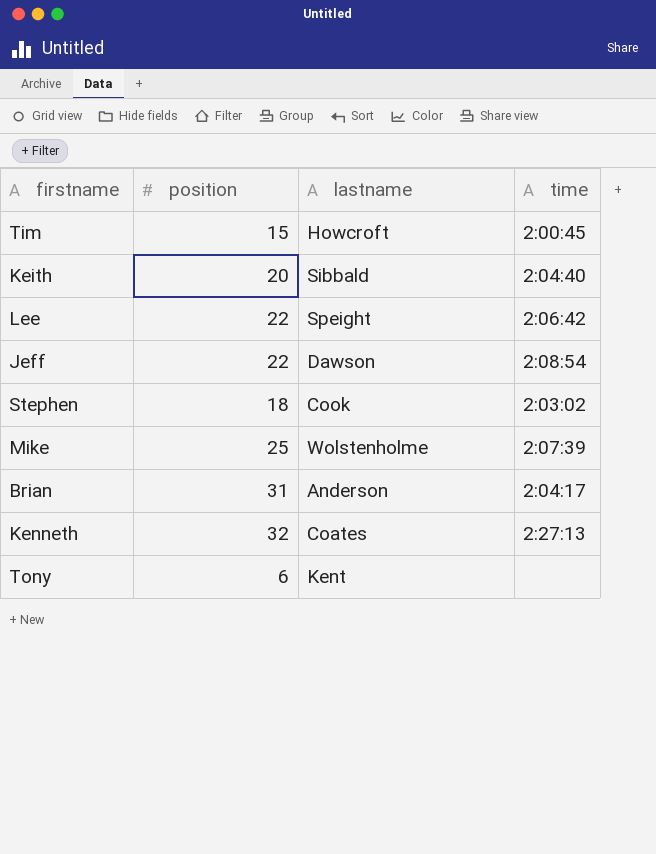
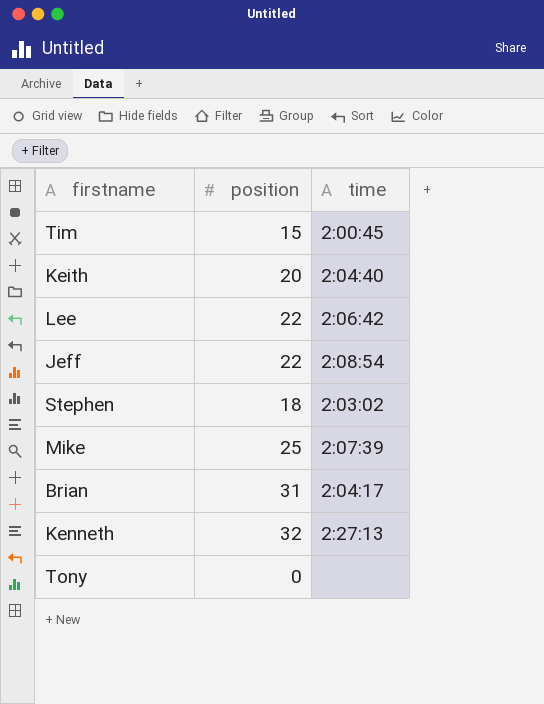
column lastname | position: 3 -> none
Tony | position: 6 -> 0

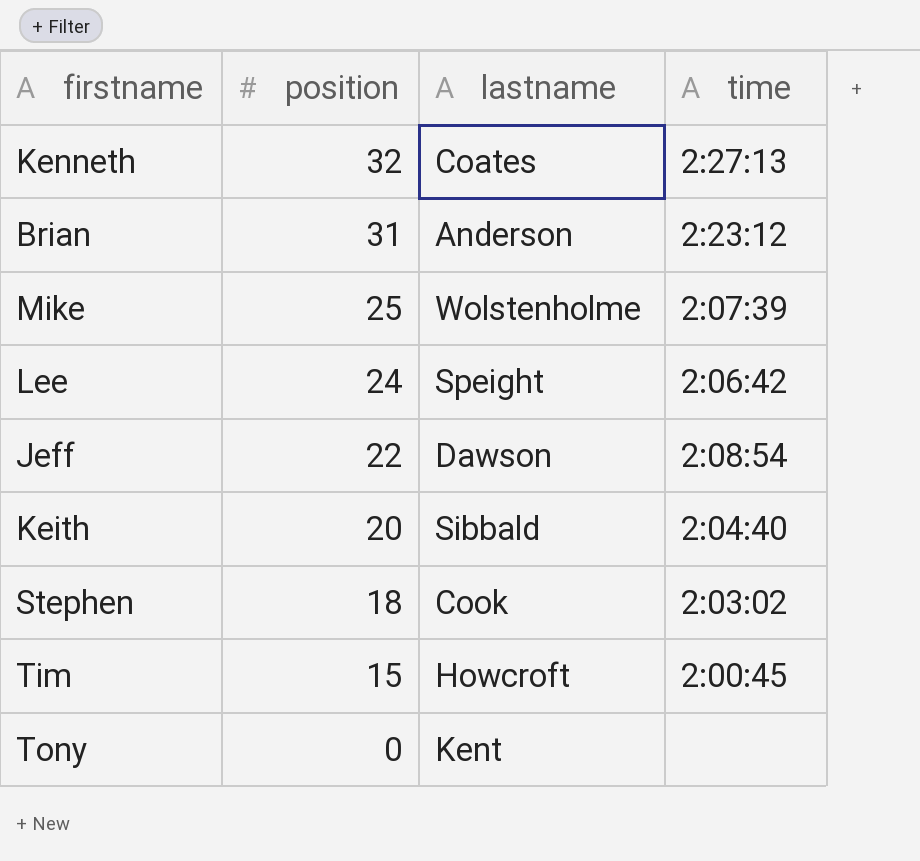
row order: none -> position descending
column lastname | position: none -> 3
Brian | time: 2:04:17 -> 2:23:12
Lee | position: 22 -> 24

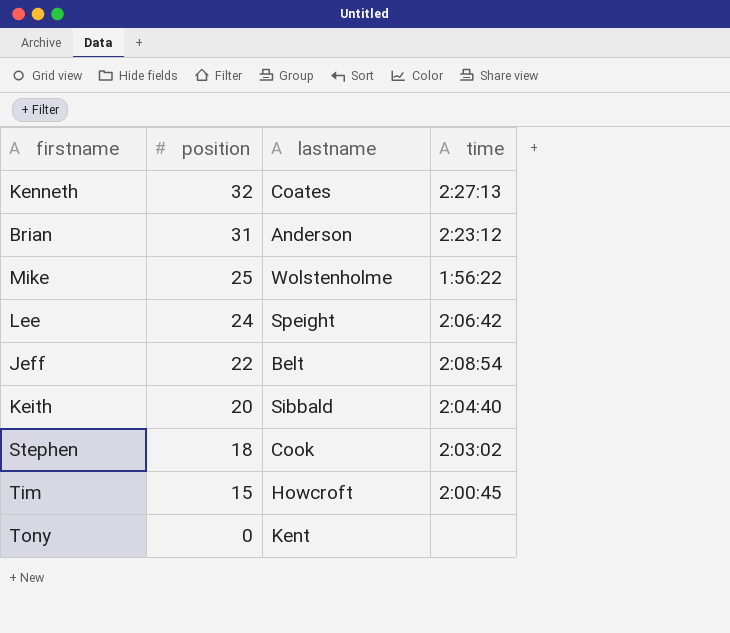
Mike | time: 2:07:39 -> 1:56:22
Jeff | lastname: Dawson -> Belt

